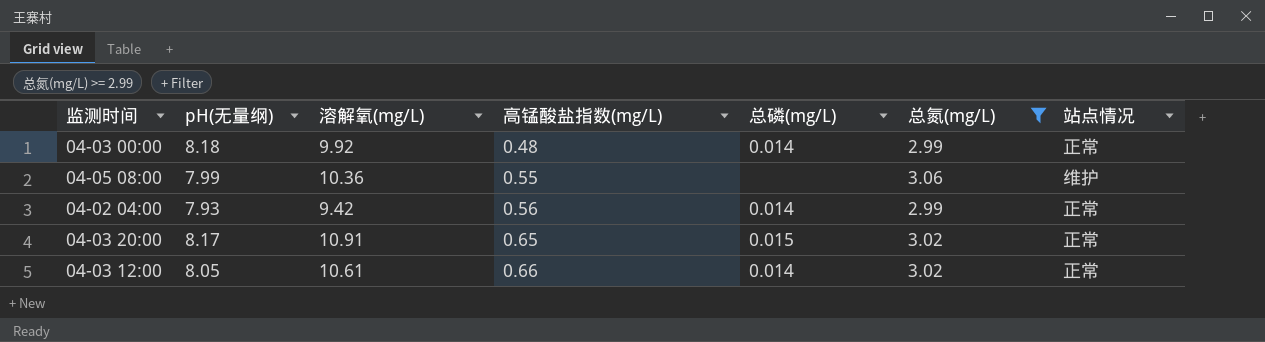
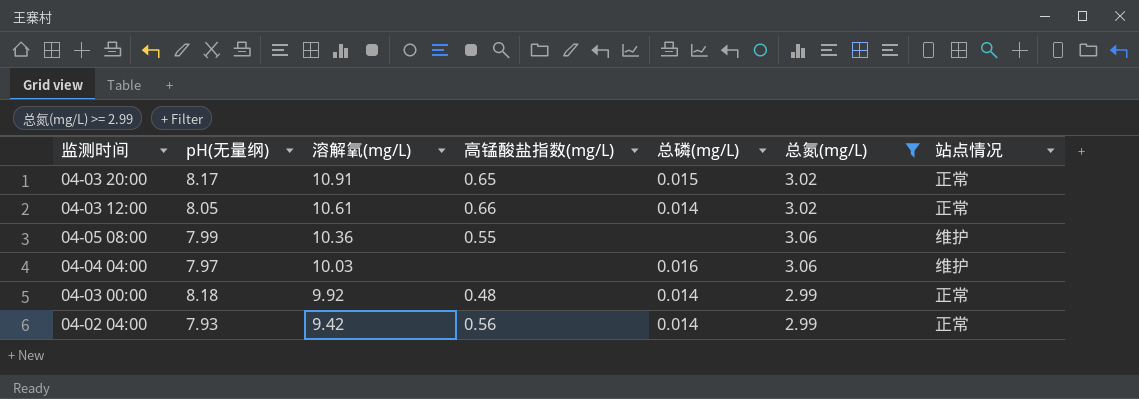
row order: 高锰酸盐指数(mg/L) ascending -> 溶解氧(mg/L) descending
row 04-04 04:00: none -> 7.97 | 10.03 | none | 0.016 | 3.06 | 维护

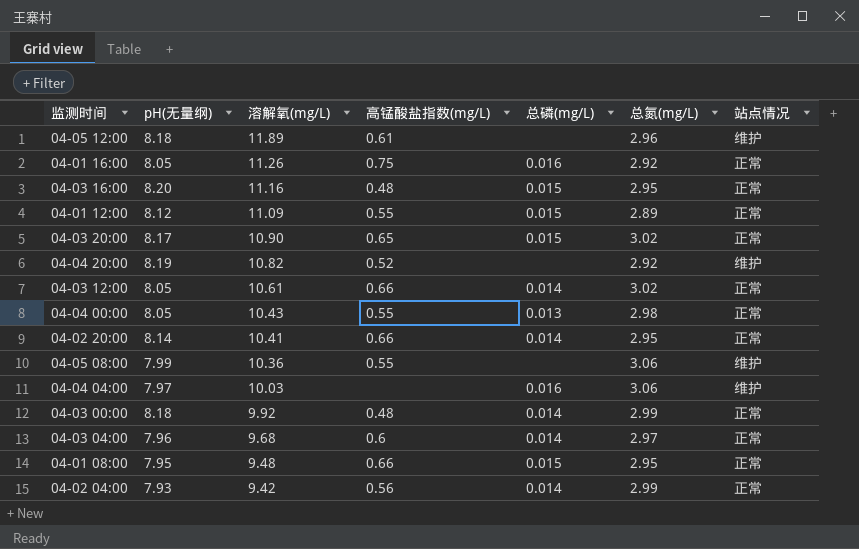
filter: 总氮(mg/L) >= 2.99 -> none
04-03 20:00 | 溶解氧(mg/L): 10.91 -> 10.90

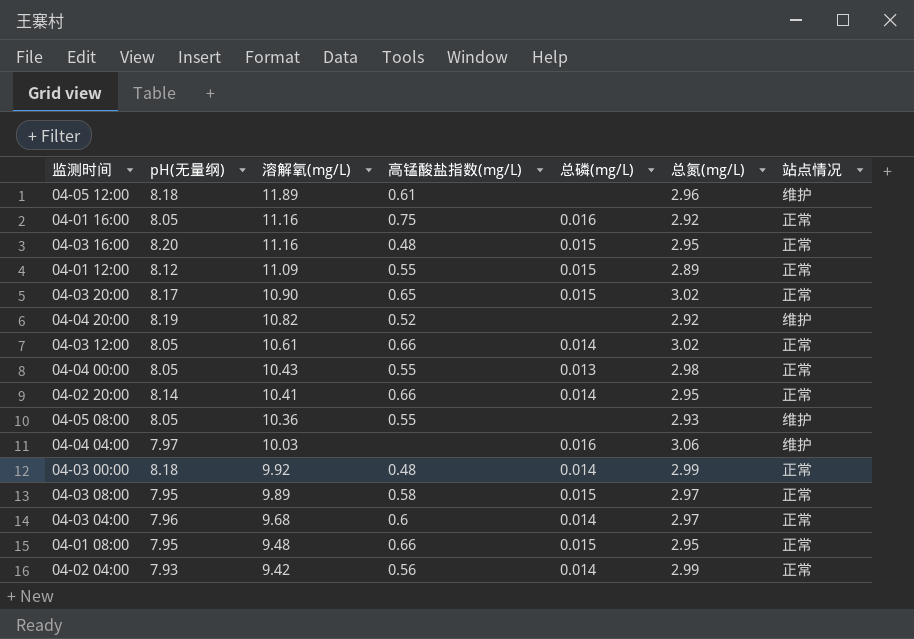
04-01 16:00 | 溶解氧(mg/L): 11.26 -> 11.16
04-05 08:00 | pH(无量纲): 7.99 -> 8.05
04-05 08:00 | 总氮(mg/L): 3.06 -> 2.93
row 04-03 08:00: none -> 7.95 | 9.89 | 0.58 | 0.015 | 2.97 | 正常

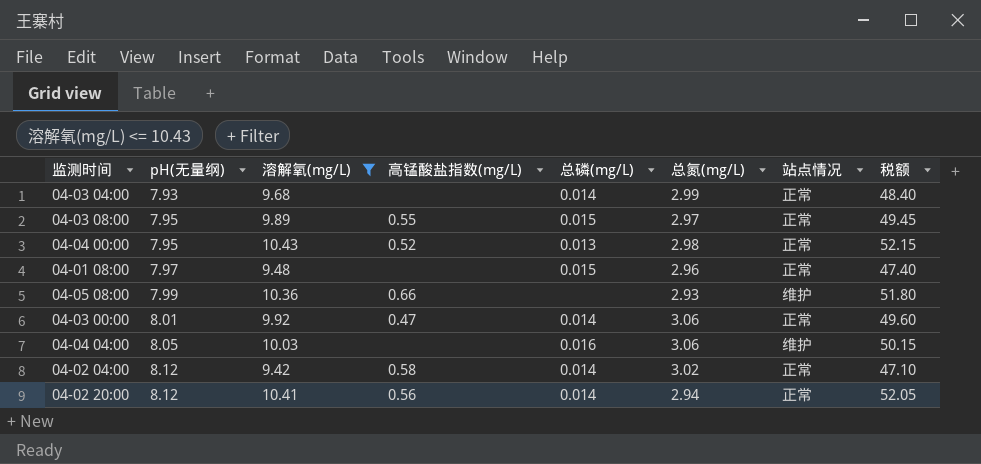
filter: none -> 溶解氧(mg/L) <= 10.43
row order: 溶解氧(mg/L) descending -> pH(无量纲) ascending
column 税额 | formula: none -> [溶解氧(mg/L)] * 5
04-03 04:00 | pH(无量纲): 7.96 -> 7.93
04-03 04:00 | 高锰酸盐指数(mg/L): 0.6 -> none
04-03 04:00 | 总氮(mg/L): 2.97 -> 2.99
04-03 08:00 | 高锰酸盐指数(mg/L): 0.58 -> 0.55
04-04 00:00 | pH(无量纲): 8.05 -> 7.95
04-04 00:00 | 高锰酸盐指数(mg/L): 0.55 -> 0.52
04-01 08:00 | pH(无量纲): 7.95 -> 7.97
04-01 08:00 | 高锰酸盐指数(mg/L): 0.66 -> none
04-01 08:00 | 总氮(mg/L): 2.95 -> 2.96
04-05 08:00 | pH(无量纲): 8.05 -> 7.99
04-05 08:00 | 高锰酸盐指数(mg/L): 0.55 -> 0.66
04-03 00:00 | pH(无量纲): 8.18 -> 8.01
04-03 00:00 | 高锰酸盐指数(mg/L): 0.48 -> 0.47
04-03 00:00 | 总氮(mg/L): 2.99 -> 3.06
04-04 04:00 | pH(无量纲): 7.97 -> 8.05
04-02 04:00 | pH(无量纲): 7.93 -> 8.12
04-02 04:00 | 高锰酸盐指数(mg/L): 0.56 -> 0.58
04-02 04:00 | 总氮(mg/L): 2.99 -> 3.02
04-02 20:00 | pH(无量纲): 8.14 -> 8.12
04-02 20:00 | 高锰酸盐指数(mg/L): 0.66 -> 0.56
04-02 20:00 | 总氮(mg/L): 2.95 -> 2.94

